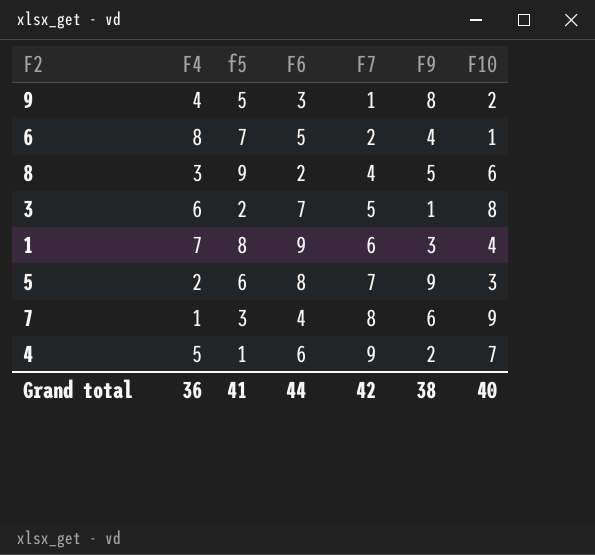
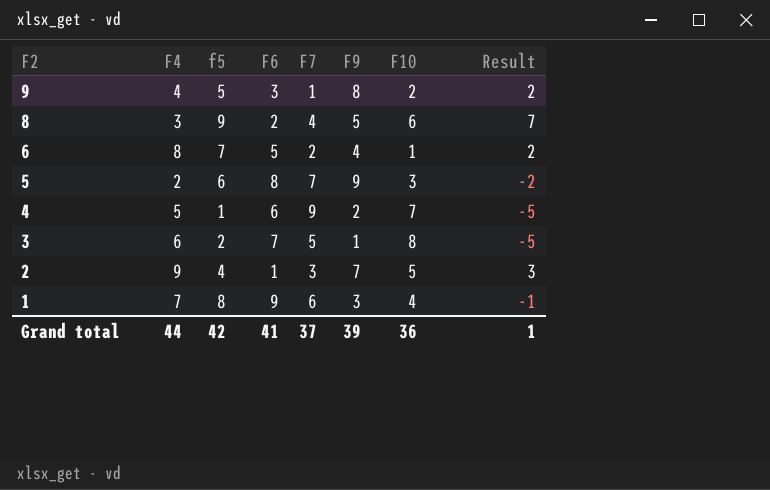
row order: F7 ascending -> F2 descending
column Result | formula: none -> [f5] - [F6]
row 7: 1 | 3 | 4 | 8 | 6 | 9 -> none
row 2: none -> 9 | 4 | 1 | 3 | 7 | 5 | 3
Grand total | F4: 36 -> 44
Grand total | f5: 41 -> 42
Grand total | F6: 44 -> 41
Grand total | F7: 42 -> 37
Grand total | F9: 38 -> 39
Grand total | F10: 40 -> 36

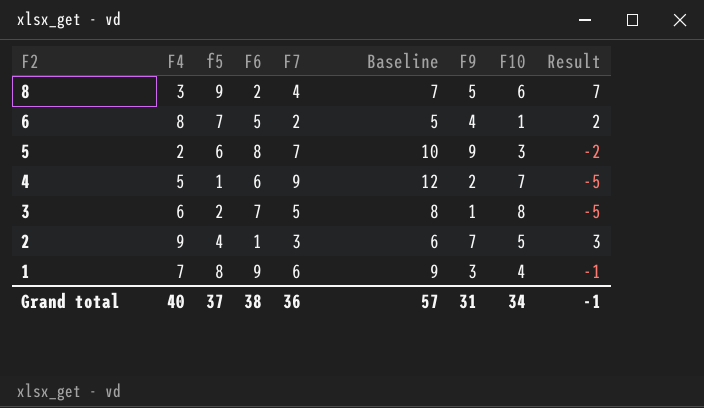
column Baseline | formula: none -> [F7] + 3
row 9: 4 | 5 | 3 | 1 | 8 | 2 | 2 -> none
Grand total | F4: 44 -> 40
Grand total | f5: 42 -> 37
Grand total | F6: 41 -> 38
Grand total | F7: 37 -> 36
Grand total | F9: 39 -> 31
Grand total | F10: 36 -> 34
Grand total | Result: 1 -> -1

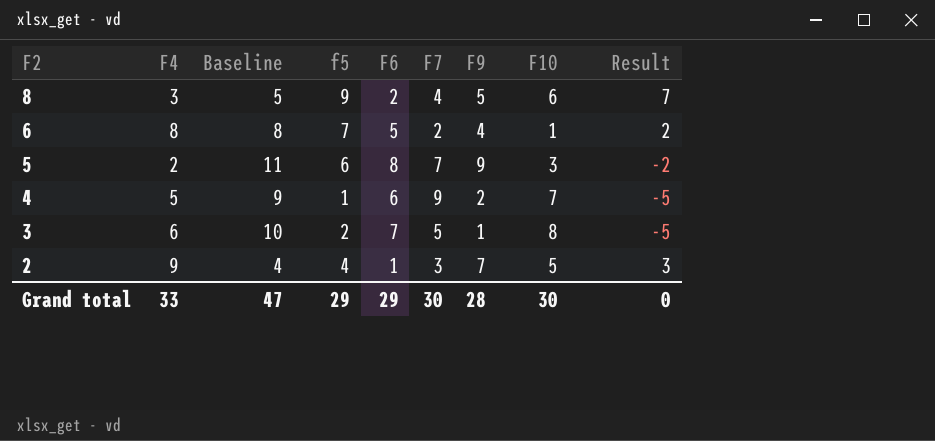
column Baseline | formula: [F7] + 3 -> [F6] + 3
column Baseline | position: 6 -> 3
row 1: 7 | 8 | 9 | 6 | 9 | 3 | 4 | -1 -> none
Grand total | F4: 40 -> 33
Grand total | Baseline: 57 -> 47
Grand total | f5: 37 -> 29
Grand total | F6: 38 -> 29
Grand total | F7: 36 -> 30
Grand total | F9: 31 -> 28
Grand total | F10: 34 -> 30
Grand total | Result: -1 -> 0

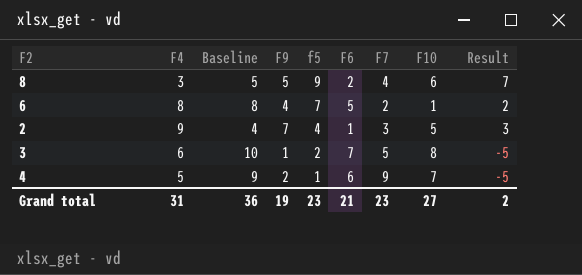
row order: F2 descending -> f5 descending
column F9 | position: 7 -> 4
row 5: 2 | 11 | 6 | 8 | 7 | 9 | 3 | -2 -> none
Grand total | F4: 33 -> 31
Grand total | Baseline: 47 -> 36
Grand total | F9: 28 -> 19
Grand total | f5: 29 -> 23
Grand total | F6: 29 -> 21
Grand total | F7: 30 -> 23
Grand total | F10: 30 -> 27
Grand total | Result: 0 -> 2

